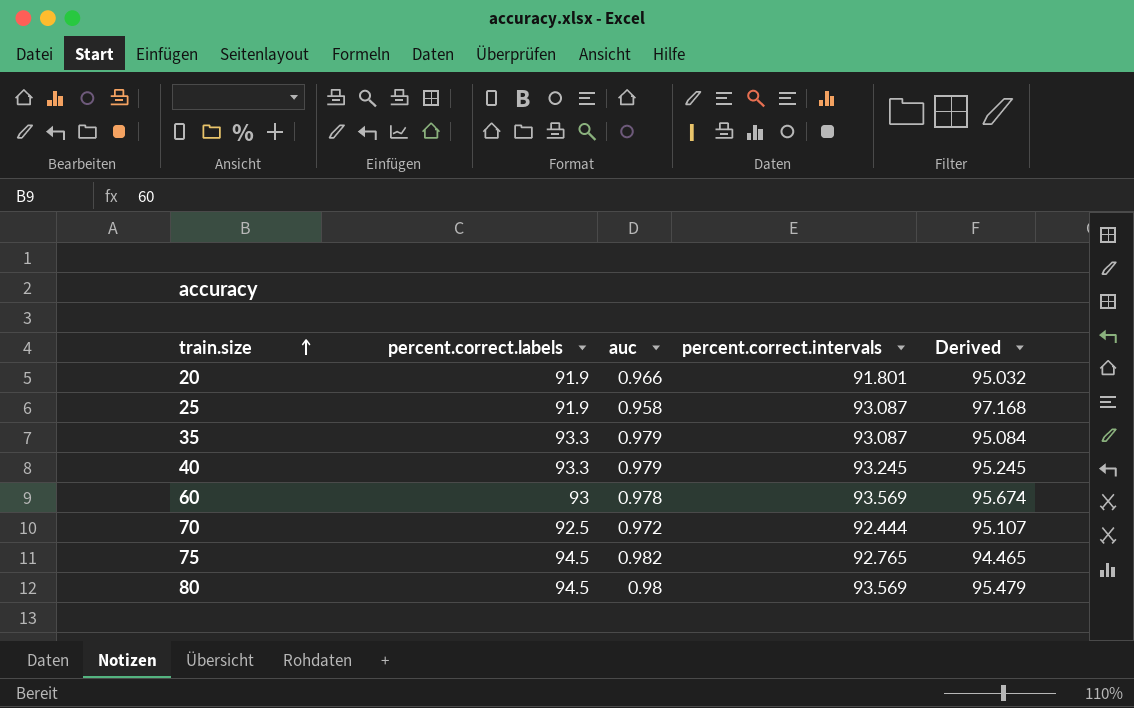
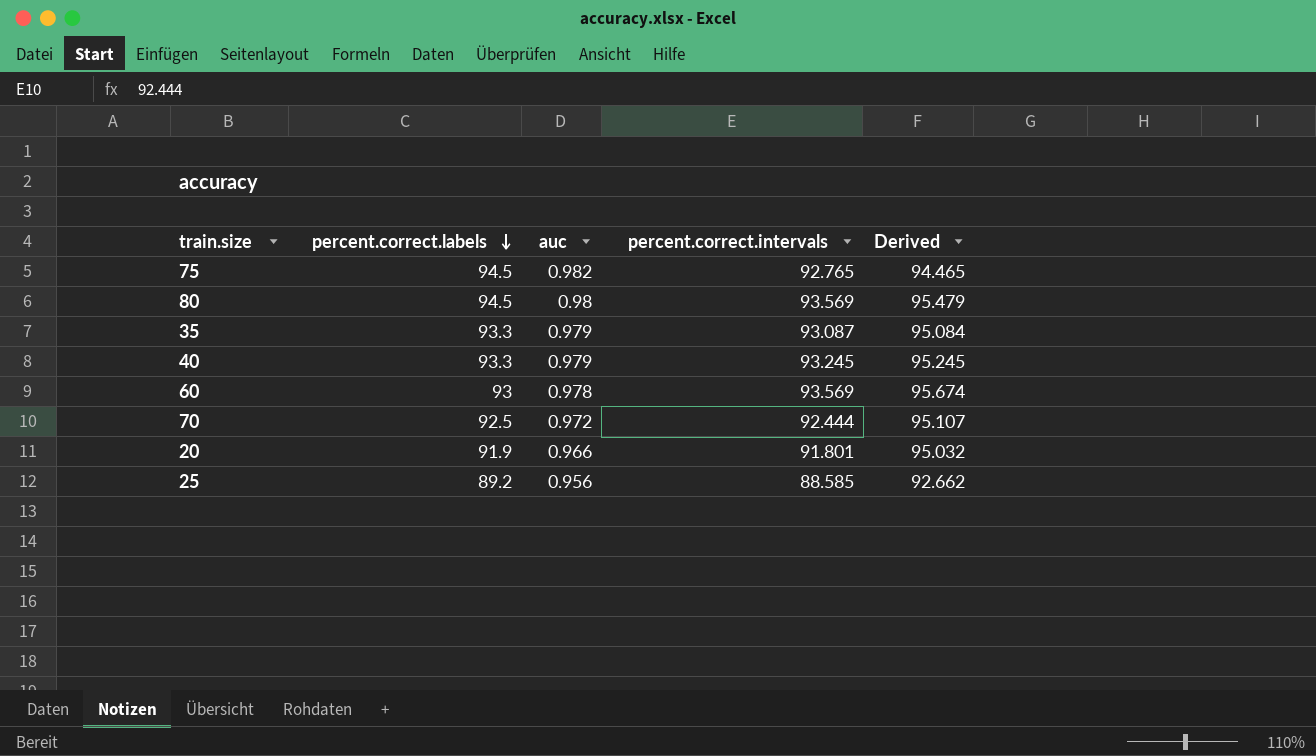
row order: train.size ascending -> percent.correct.labels descending
25 | percent.correct.labels: 91.9 -> 89.2
25 | auc: 0.958 -> 0.956
25 | percent.correct.intervals: 93.087 -> 88.585
25 | Derived: 97.168 -> 92.662

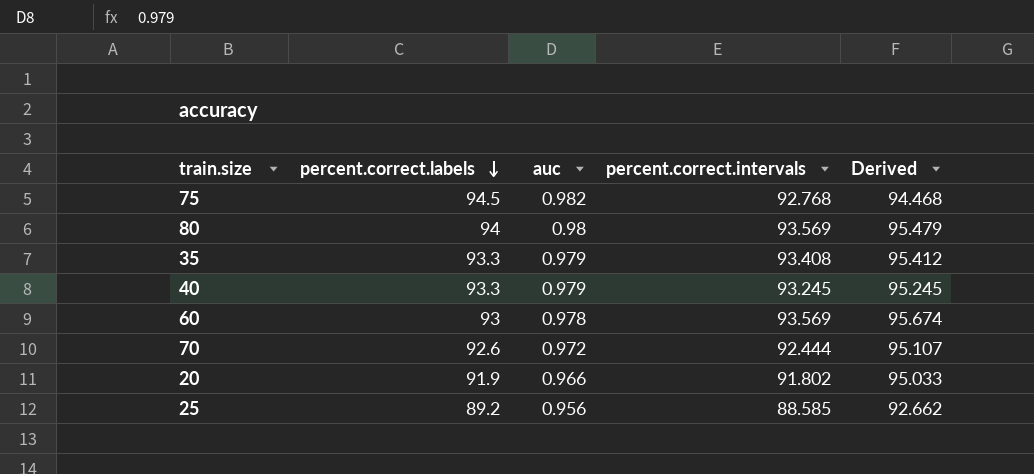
75 | percent.correct.intervals: 92.765 -> 92.768
75 | Derived: 94.465 -> 94.468
80 | percent.correct.labels: 94.5 -> 94
35 | percent.correct.intervals: 93.087 -> 93.408
35 | Derived: 95.084 -> 95.412
70 | percent.correct.labels: 92.5 -> 92.6
20 | percent.correct.intervals: 91.801 -> 91.802
20 | Derived: 95.032 -> 95.033

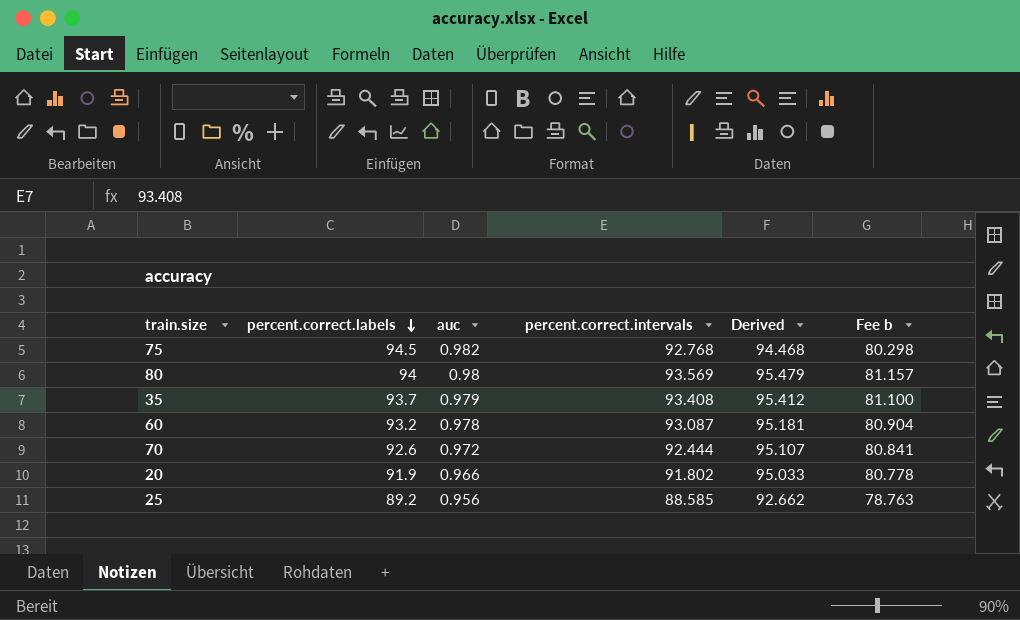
column Fee b | formula: none -> [Derived] * 0.85
row 40: 93.3 | 0.979 | 93.245 | 95.245 -> none
35 | percent.correct.labels: 93.3 -> 93.7
60 | percent.correct.labels: 93 -> 93.2
60 | percent.correct.intervals: 93.569 -> 93.087
60 | Derived: 95.674 -> 95.181

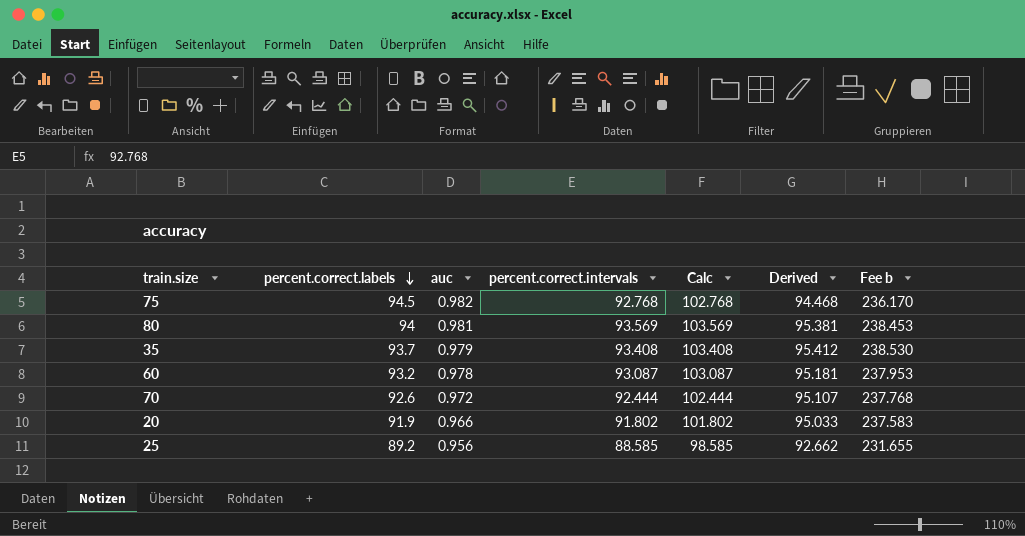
column Calc | formula: none -> [percent.correct.intervals] + 10
column Fee b | formula: [Derived] * 0.85 -> [Derived] * 2.5
80 | auc: 0.98 -> 0.981
80 | Derived: 95.479 -> 95.381

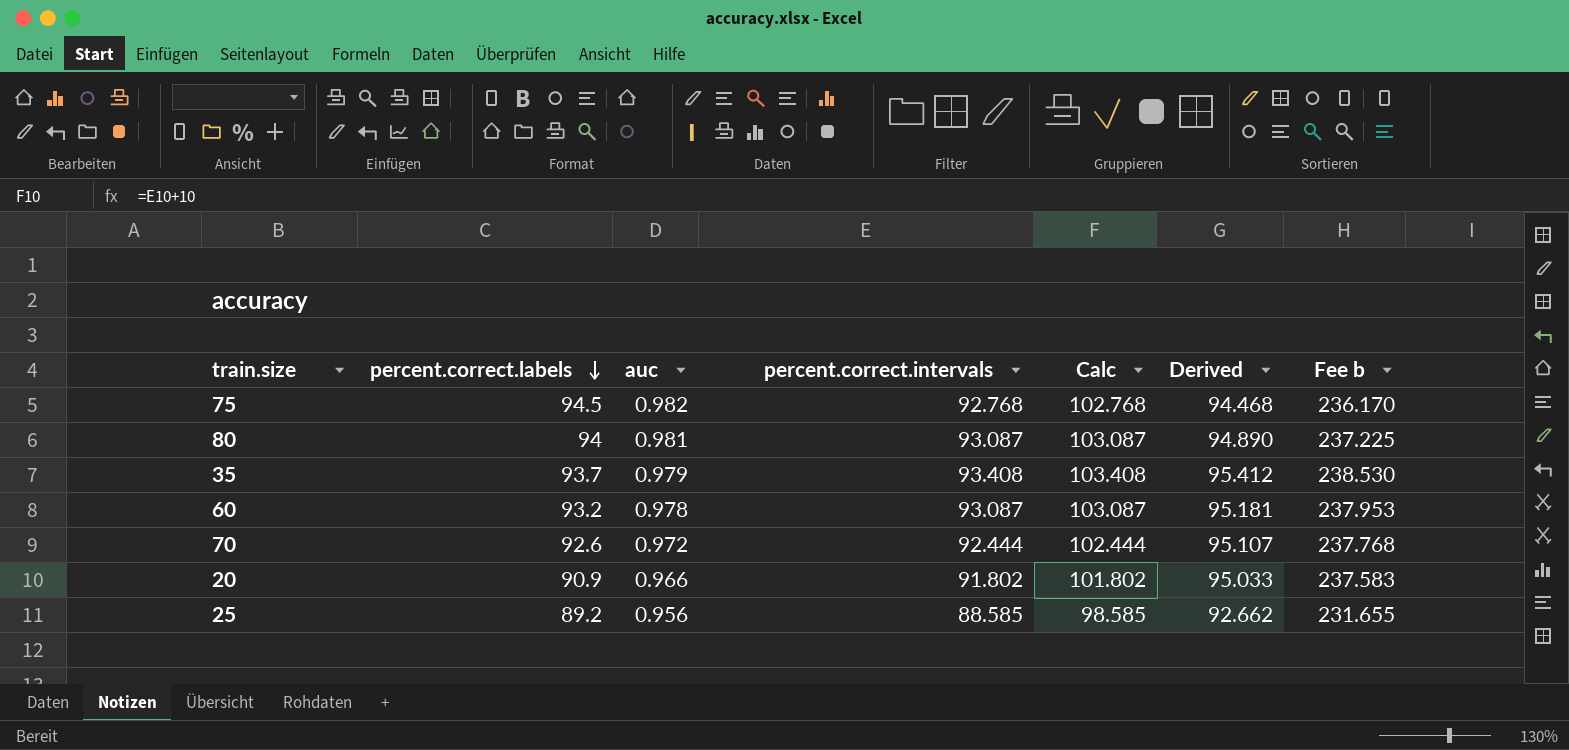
80 | percent.correct.intervals: 93.569 -> 93.087
80 | Calc: 103.569 -> 103.087
80 | Derived: 95.381 -> 94.890
80 | Fee b: 238.453 -> 237.225
20 | percent.correct.labels: 91.9 -> 90.9

